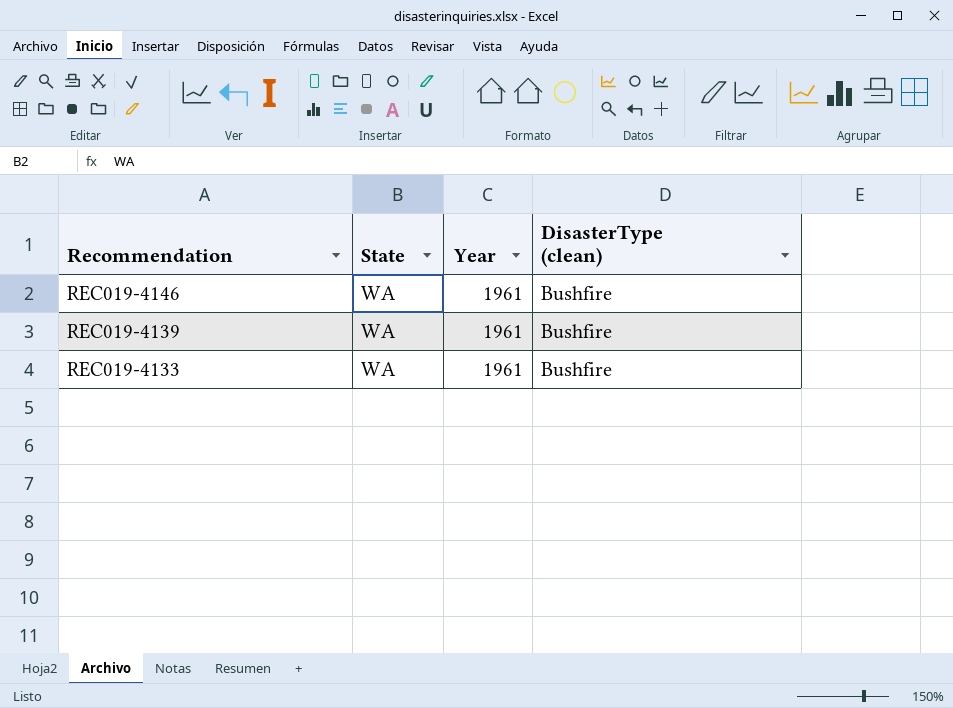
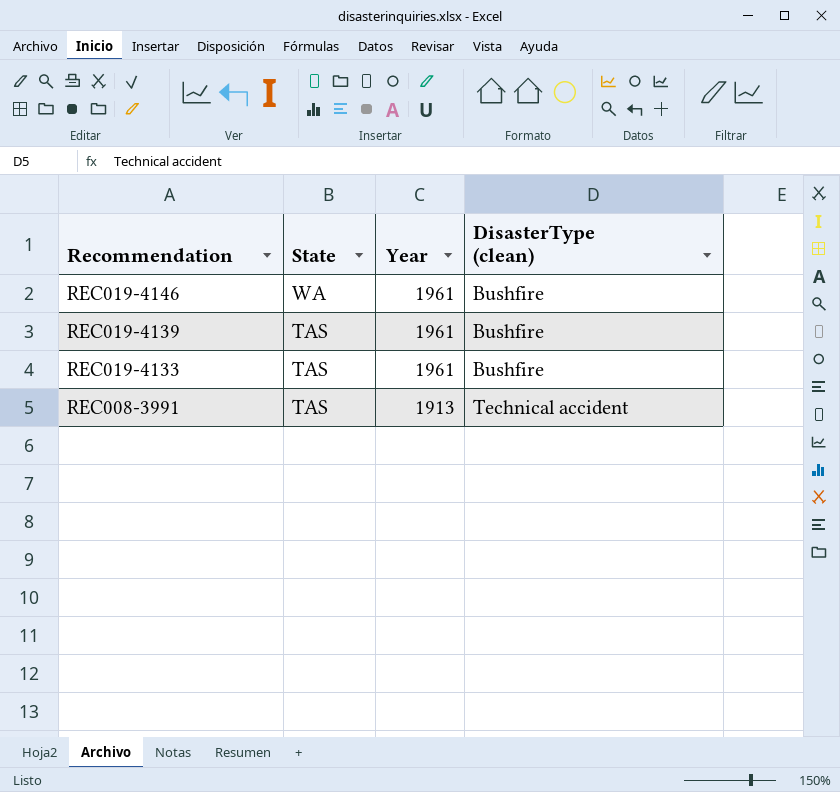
REC019-4139 | State: WA -> TAS
REC019-4133 | State: WA -> TAS
row REC008-3991: none -> TAS | 1913 | Technical accident

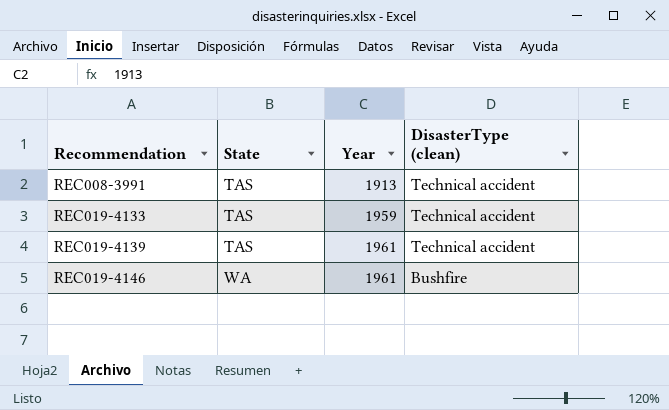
row order: Recommendation descending -> Recommendation ascending
REC019-4133 | Year: 1961 -> 1959
REC019-4133 | DisasterType (clean): Bushfire -> Technical accident
REC019-4139 | DisasterType (clean): Bushfire -> Technical accident

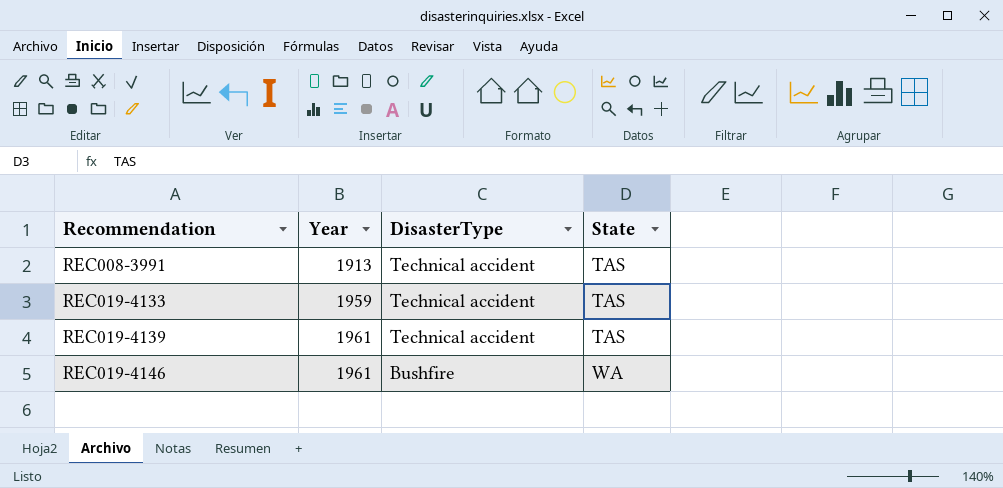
column name: DisasterType (clean) -> DisasterType
column State | position: 2 -> 4

